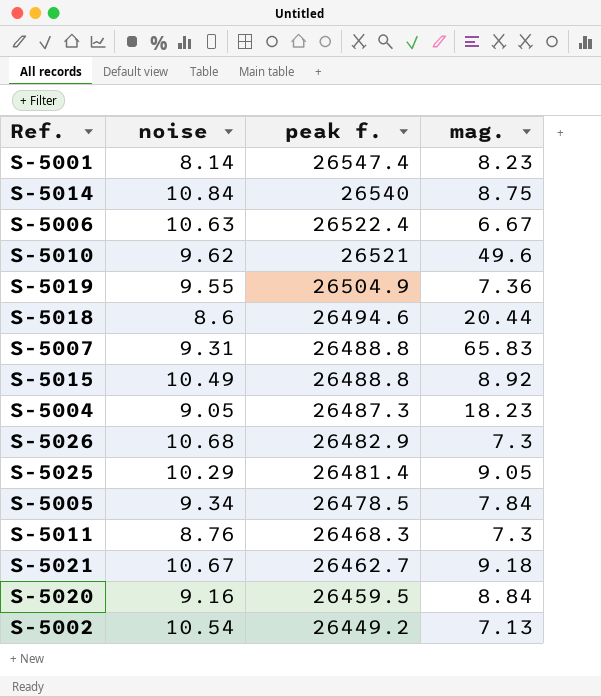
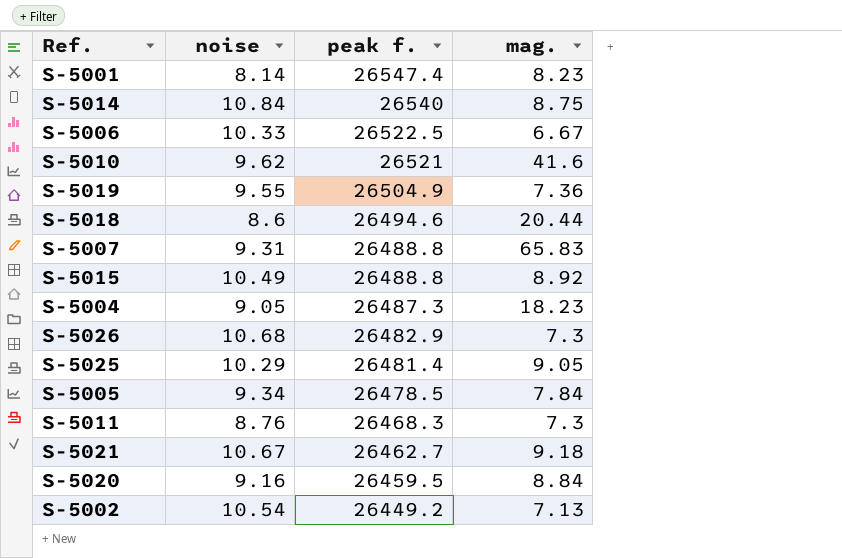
S-5006 | noise: 10.63 -> 10.33
S-5006 | peak f.: 26522.4 -> 26522.5
S-5010 | mag.: 49.6 -> 41.6

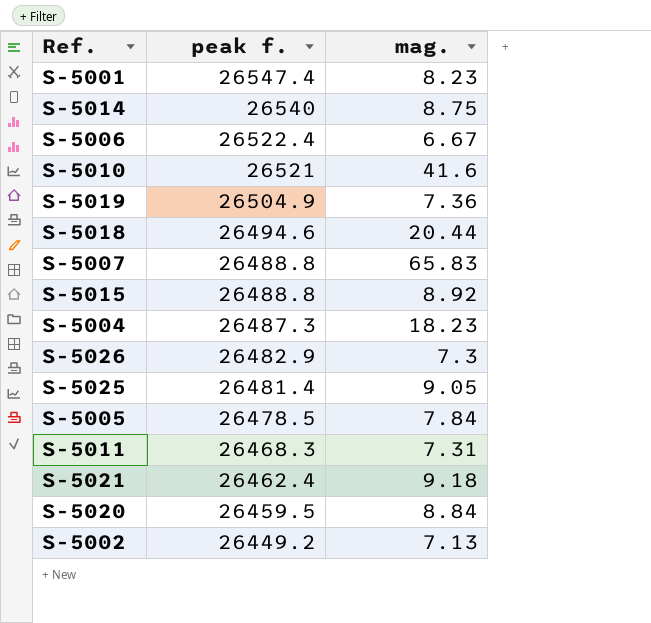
column noise | position: 2 -> none
S-5006 | peak f.: 26522.5 -> 26522.4
S-5011 | mag.: 7.3 -> 7.31
S-5021 | peak f.: 26462.7 -> 26462.4

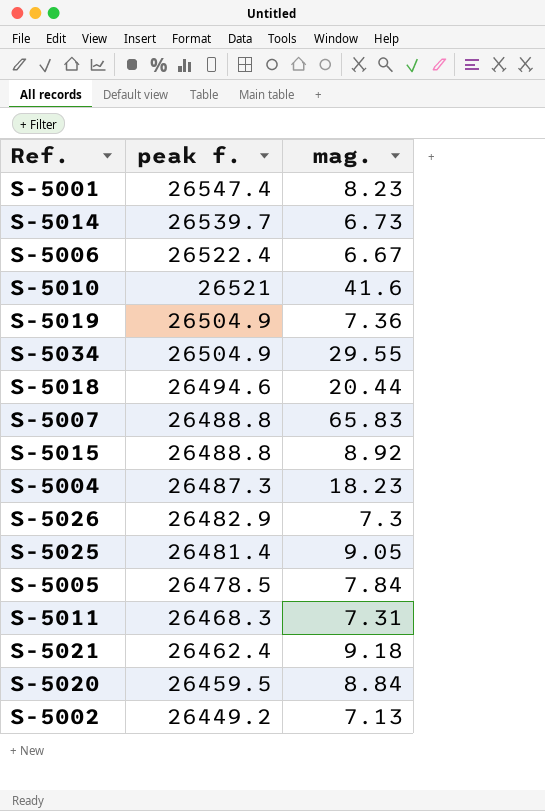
S-5014 | peak f.: 26540 -> 26539.7
S-5014 | mag.: 8.75 -> 6.73
row S-5034: none -> 26504.9 | 29.55

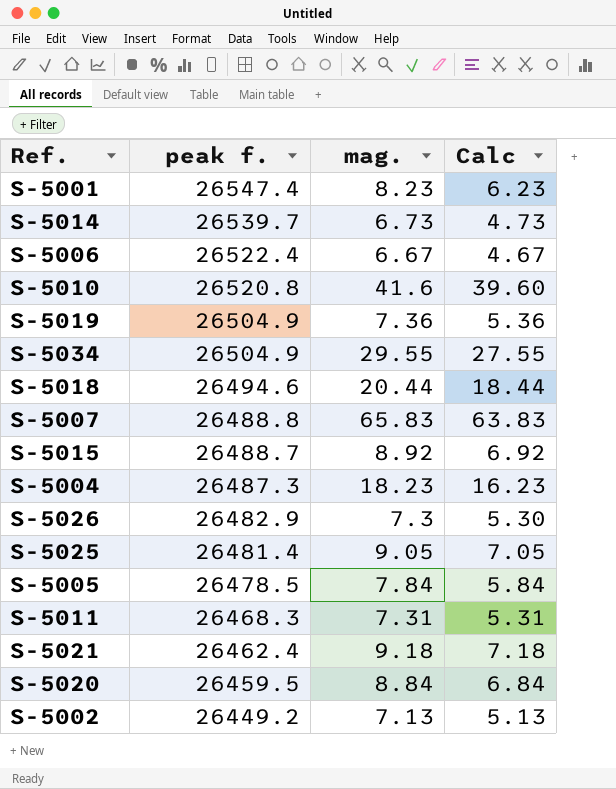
column Calc | formula: none -> [mag.] - 2
S-5010 | peak f.: 26521 -> 26520.8
S-5015 | peak f.: 26488.8 -> 26488.7

